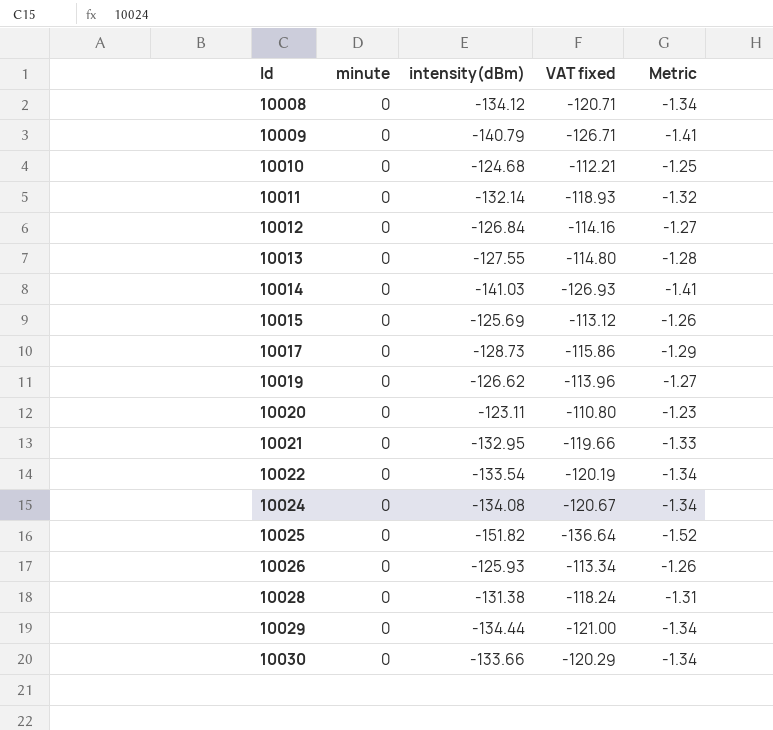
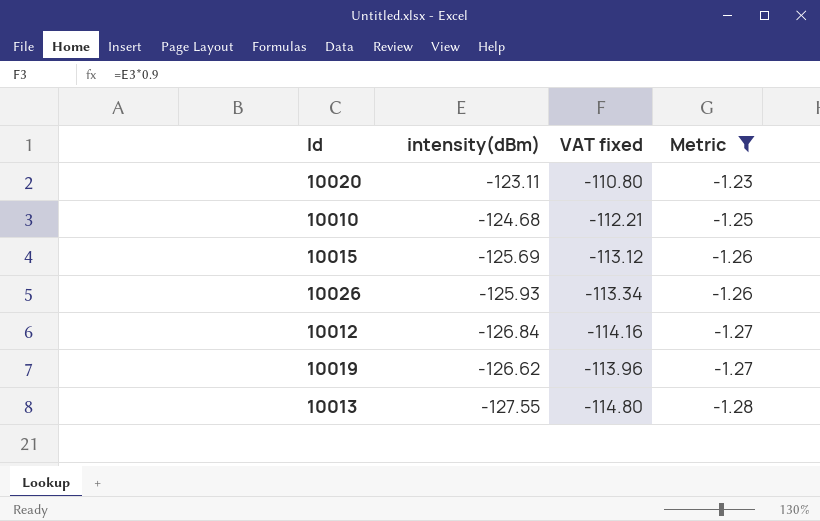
filter: none -> Metric >= -1.28
row order: Id ascending -> Metric descending
column minute | position: 2 -> none

